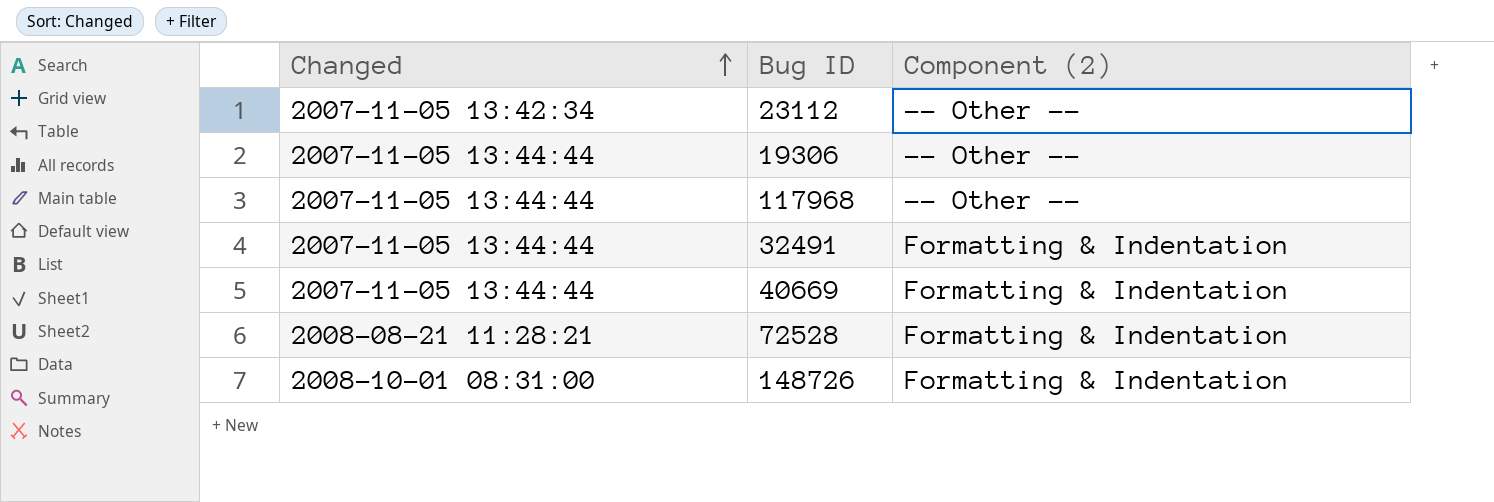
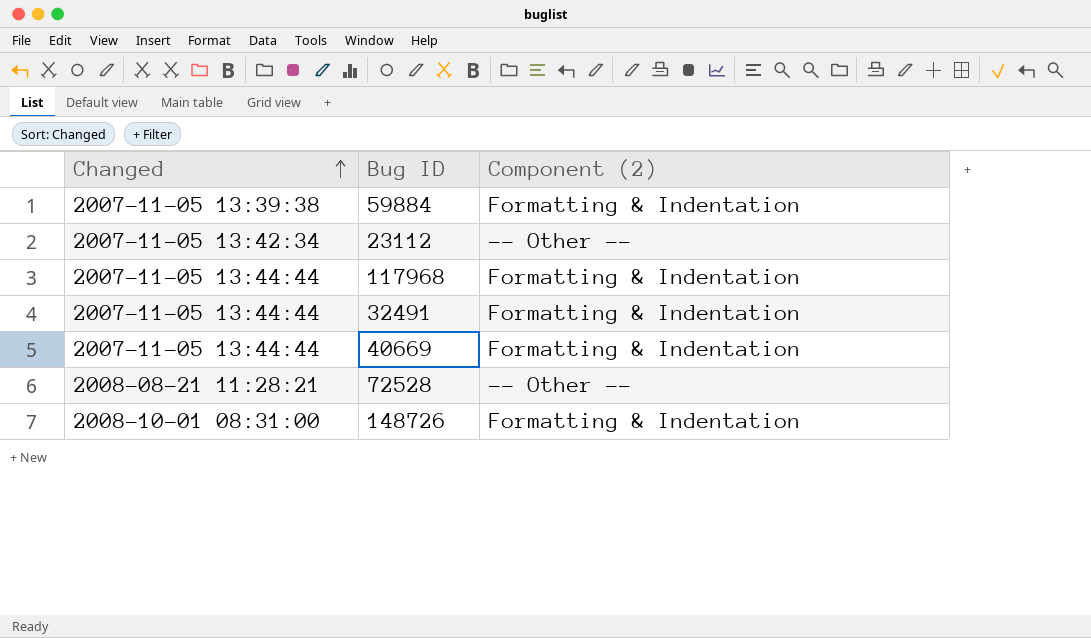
row 19306: 2007-11-05 13:44:44 | -- Other -- -> none
row 59884: none -> 2007-11-05 13:39:38 | Formatting & Indentation
117968 | Component (2): -- Other -- -> Formatting & Indentation
72528 | Component (2): Formatting & Indentation -> -- Other --

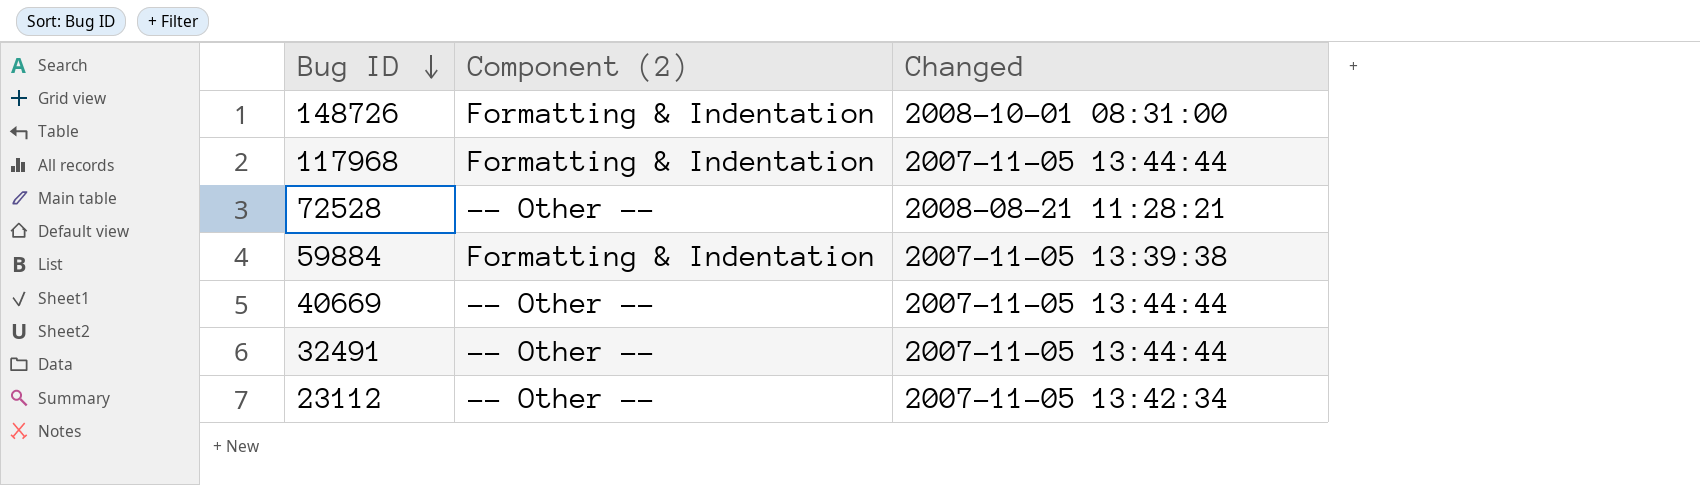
row order: Changed ascending -> Bug ID descending
column Changed | position: 1 -> 3
40669 | Component (2): Formatting & Indentation -> -- Other --
32491 | Component (2): Formatting & Indentation -> -- Other --

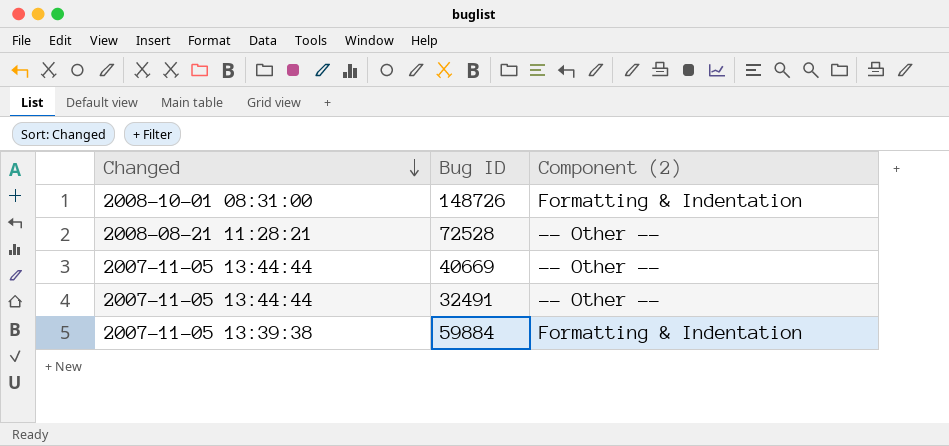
row order: Bug ID descending -> Changed descending
column Changed | position: 3 -> 1
row 117968: Formatting & Indentation | 2007-11-05 13:44:44 -> none
row 23112: -- Other -- | 2007-11-05 13:42:34 -> none

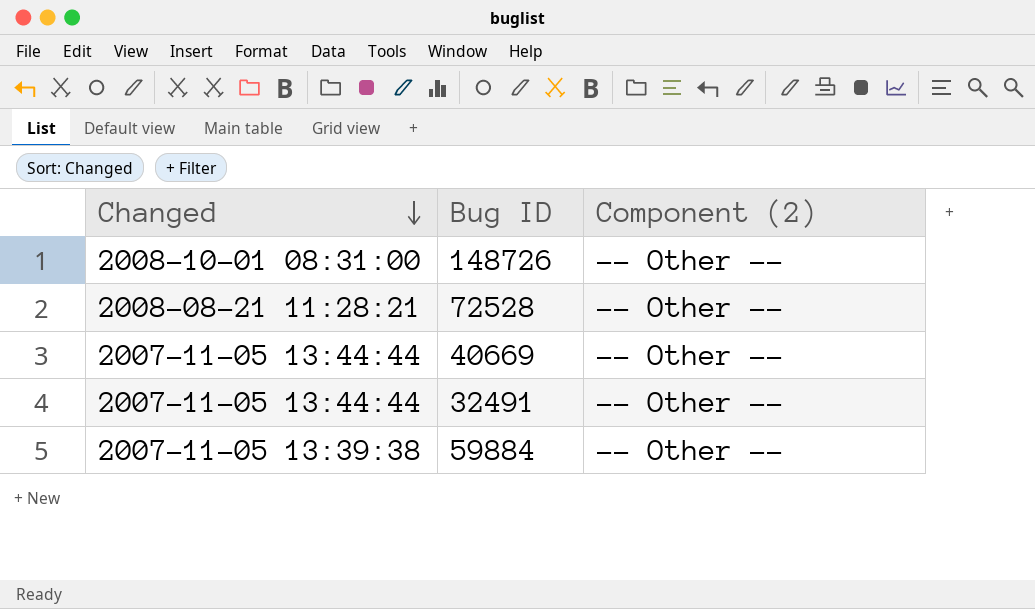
148726 | Component (2): Formatting & Indentation -> -- Other --
59884 | Component (2): Formatting & Indentation -> -- Other --

